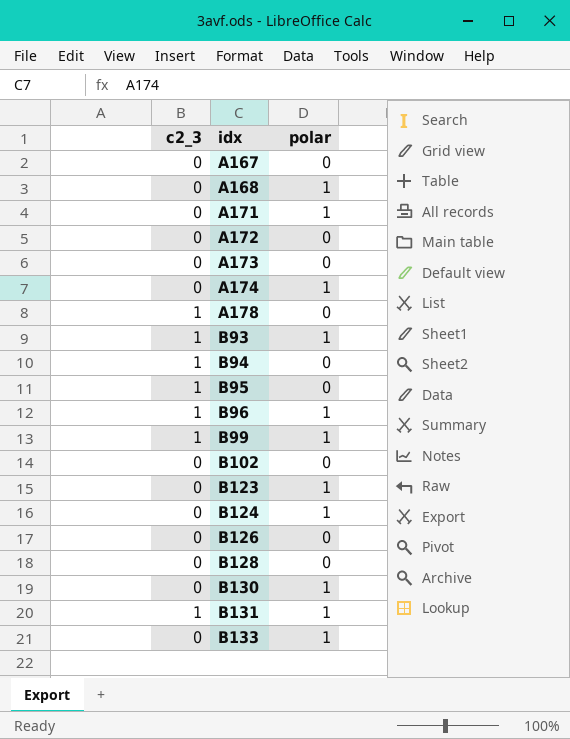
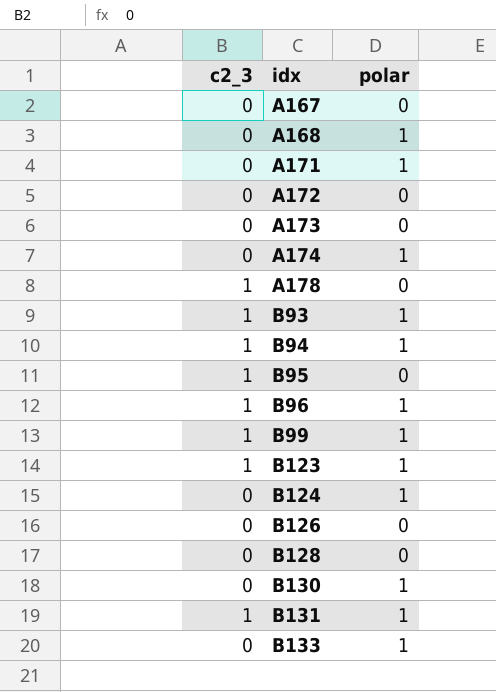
row B102: 0 | 0 -> none
B94 | polar: 0 -> 1
B123 | c2_3: 0 -> 1

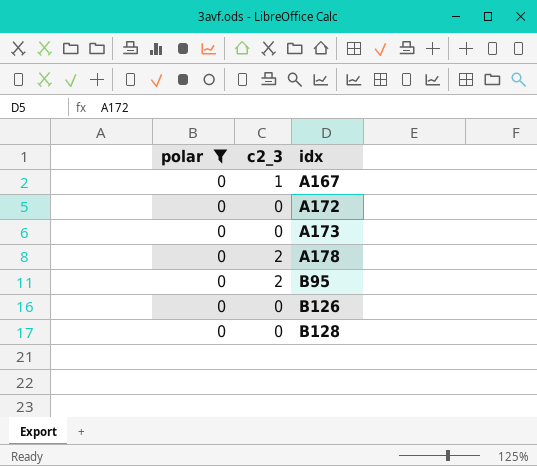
filter: none -> polar = 0
column polar | position: 3 -> 1
A167 | c2_3: 0 -> 1
A178 | c2_3: 1 -> 2
B95 | c2_3: 1 -> 2

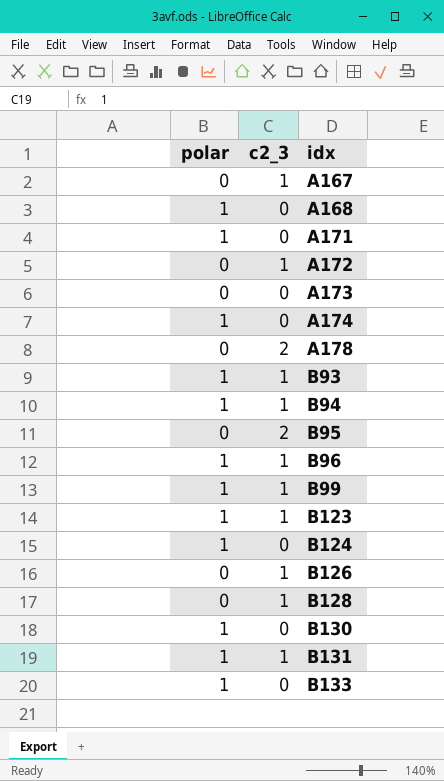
filter: polar = 0 -> none
A172 | c2_3: 0 -> 1
B126 | c2_3: 0 -> 1
B128 | c2_3: 0 -> 1

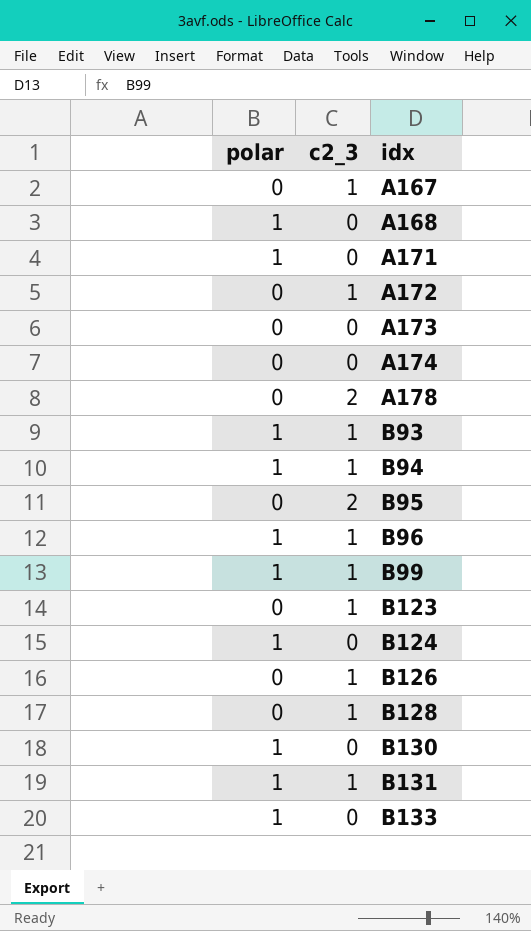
A174 | polar: 1 -> 0
B123 | polar: 1 -> 0

